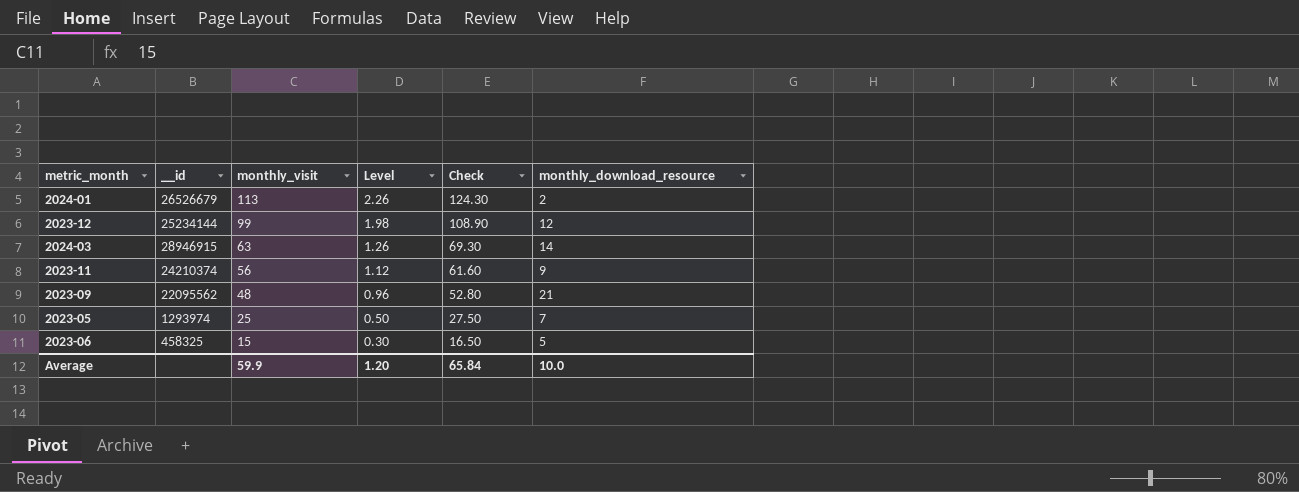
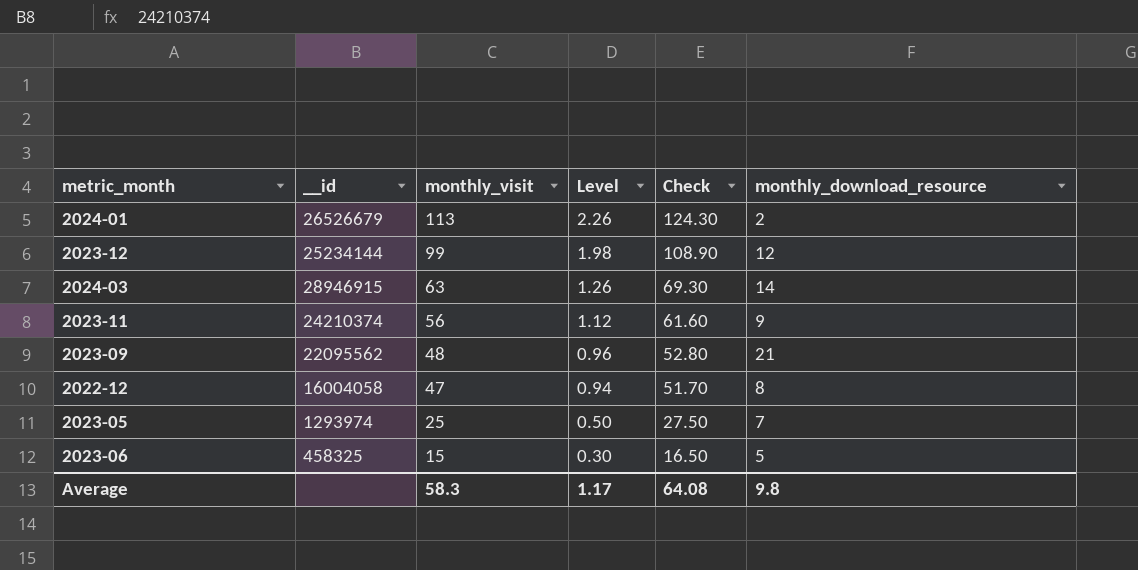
row 2022-12: none -> 16004058 | 47 | 0.94 | 51.70 | 8
Average | monthly_visit: 59.9 -> 58.3
Average | Level: 1.20 -> 1.17
Average | Check: 65.84 -> 64.08
Average | monthly_download_resource: 10.0 -> 9.8

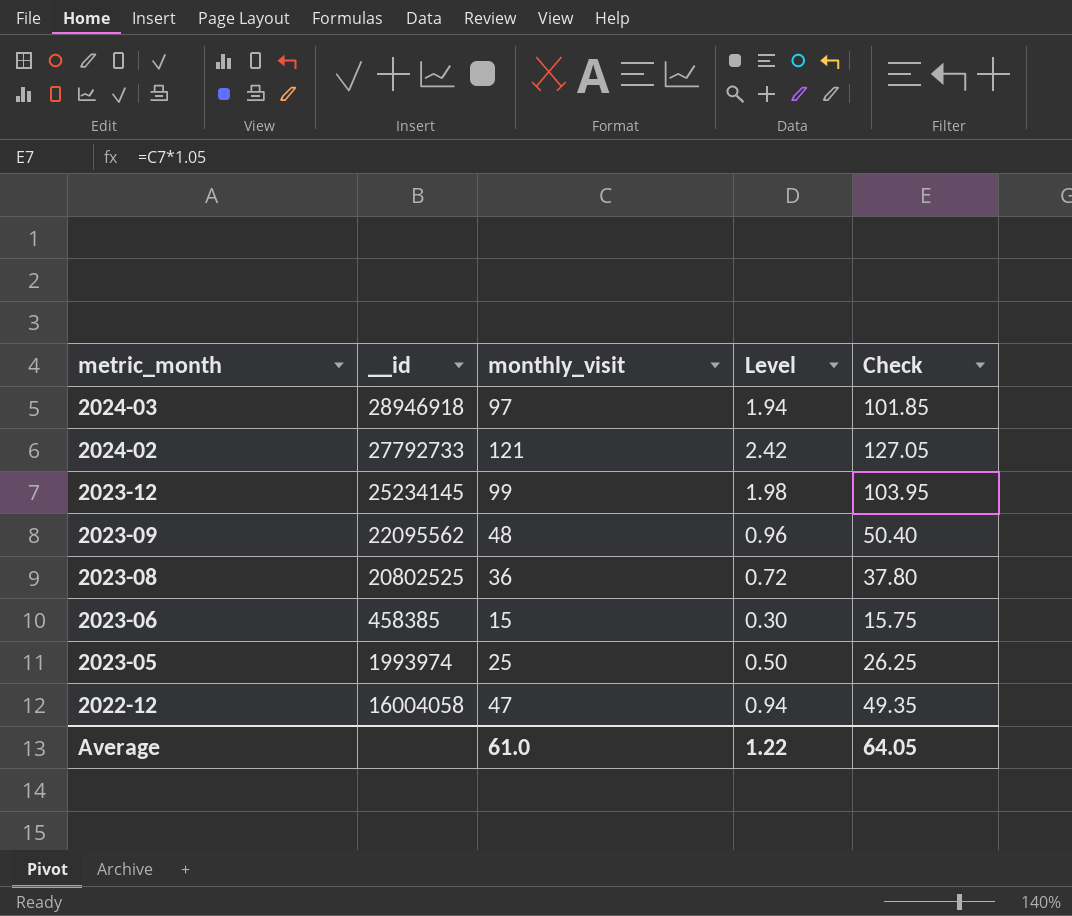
row order: monthly_visit descending -> metric_month descending
column monthly_download_resource | position: 6 -> none
column Check | formula: [monthly_visit] * 1.1 -> [monthly_visit] * 1.05
row 2024-01: 26526679 | 113 | 2.26 | 124.30 | 2 -> none
row 2023-11: 24210374 | 56 | 1.12 | 61.60 | 9 -> none
2024-03 | __id: 28946915 -> 28946918
2024-03 | monthly_visit: 63 -> 97
2024-03 | Level: 1.26 -> 1.94
row 2024-02: none -> 27792733 | 121 | 2.42 | 127.05
2023-12 | __id: 25234144 -> 25234145
row 2023-08: none -> 20802525 | 36 | 0.72 | 37.80
2023-06 | __id: 458325 -> 458385
2023-05 | __id: 1293974 -> 1993974
Average | monthly_visit: 58.3 -> 61.0
Average | Level: 1.17 -> 1.22
Average | Check: 64.08 -> 64.05

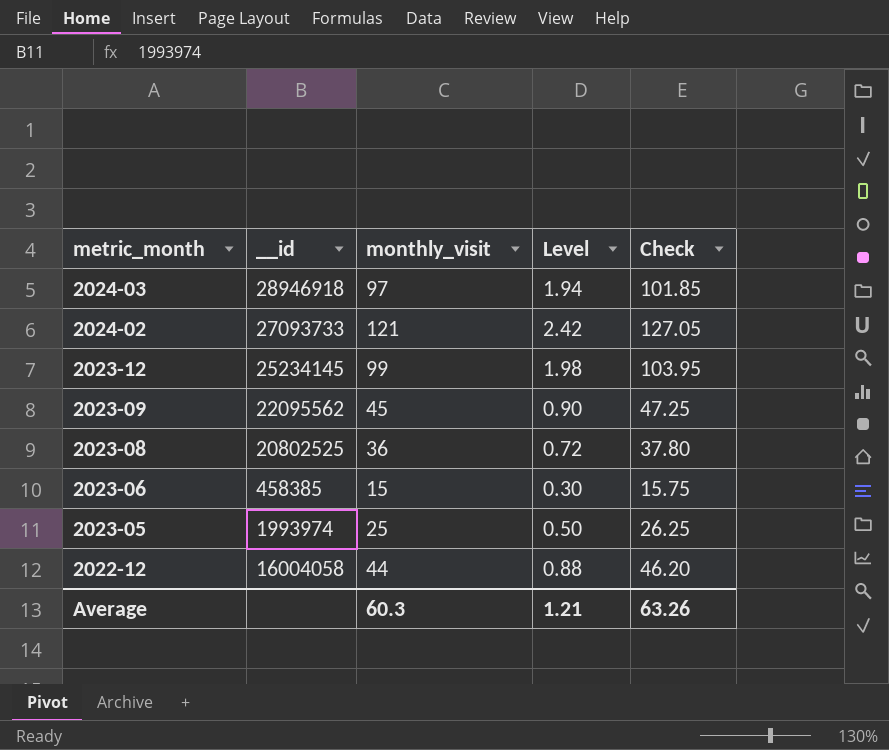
2024-02 | __id: 27792733 -> 27093733
2023-09 | monthly_visit: 48 -> 45
2023-09 | Level: 0.96 -> 0.90
2023-09 | Check: 50.40 -> 47.25
2022-12 | monthly_visit: 47 -> 44
2022-12 | Level: 0.94 -> 0.88
2022-12 | Check: 49.35 -> 46.20
Average | monthly_visit: 61.0 -> 60.3
Average | Level: 1.22 -> 1.21
Average | Check: 64.05 -> 63.26

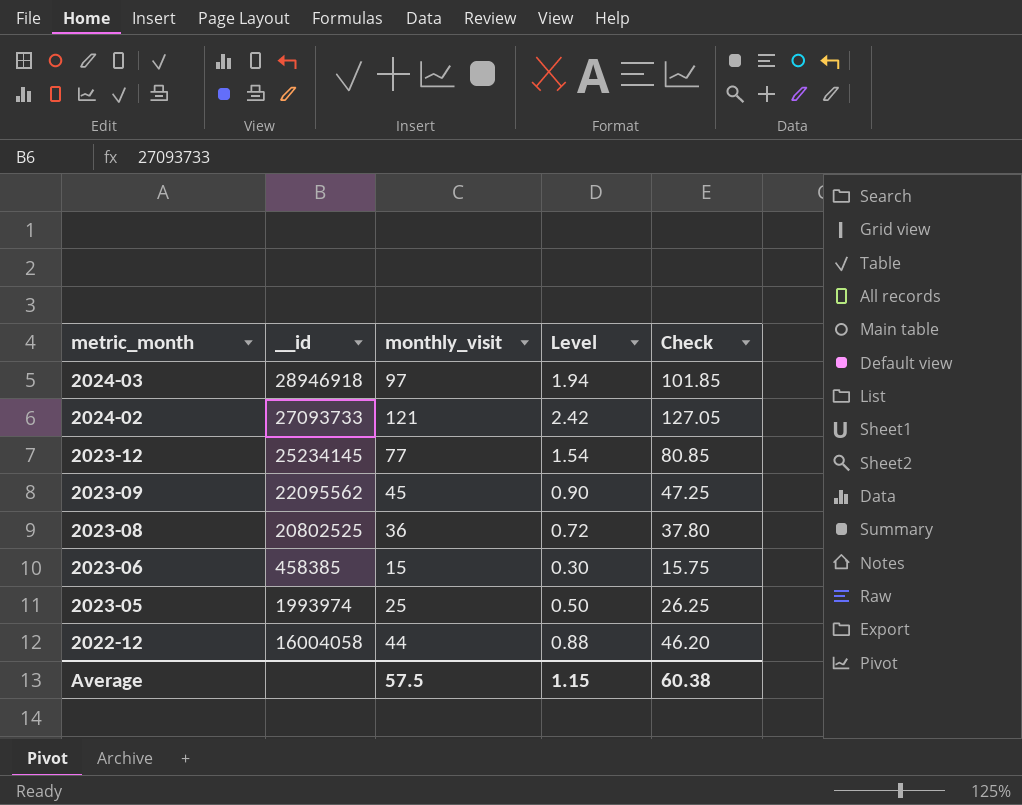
2023-12 | monthly_visit: 99 -> 77
2023-12 | Level: 1.98 -> 1.54
2023-12 | Check: 103.95 -> 80.85
Average | monthly_visit: 60.3 -> 57.5
Average | Level: 1.21 -> 1.15
Average | Check: 63.26 -> 60.38

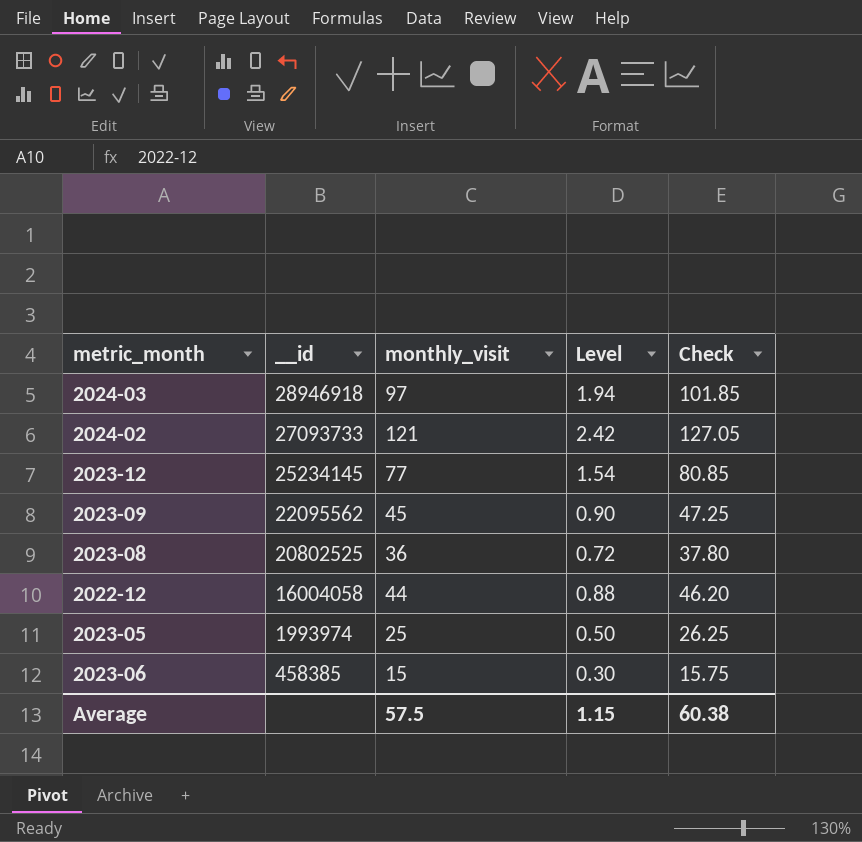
row order: metric_month descending -> __id descending

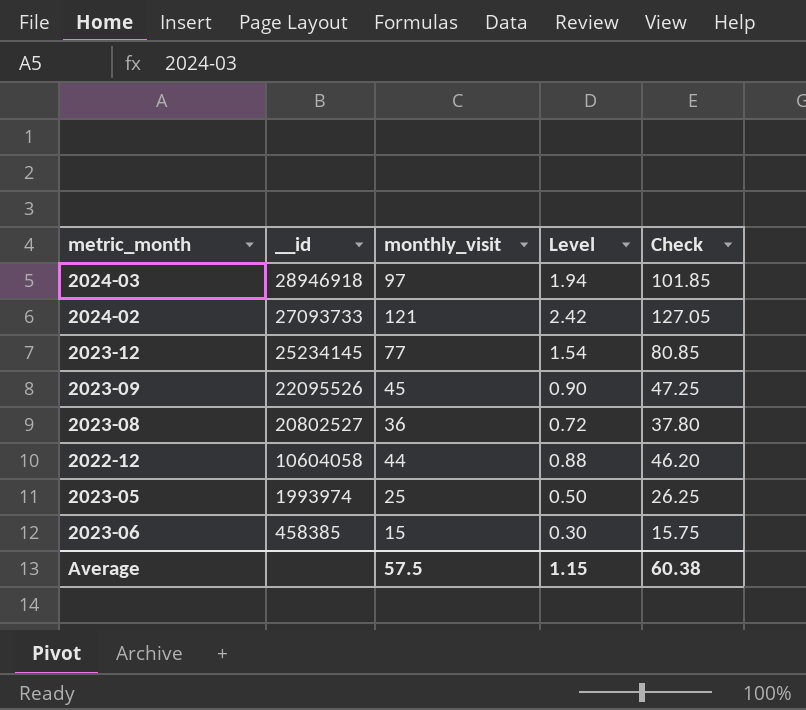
2023-09 | __id: 22095562 -> 22095526
2023-08 | __id: 20802525 -> 20802527
2022-12 | __id: 16004058 -> 10604058

